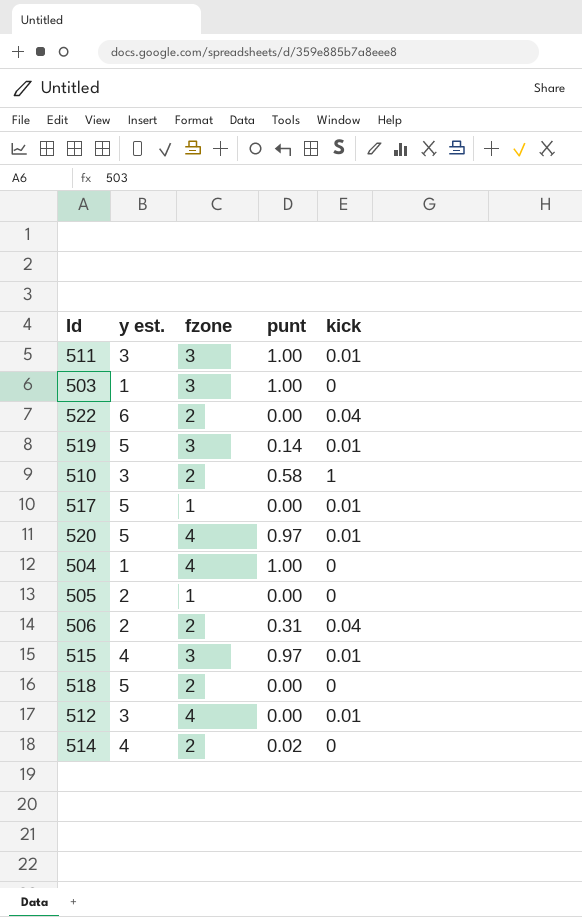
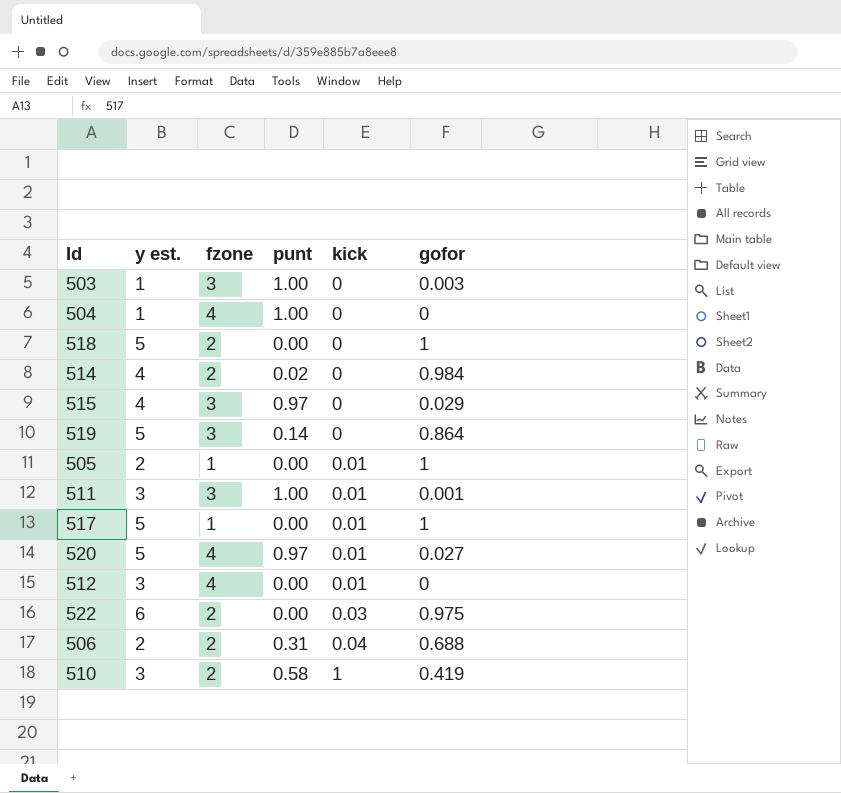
row order: none -> kick ascending
column gofor | position: none -> 6
515 | kick: 0.01 -> 0
519 | kick: 0.01 -> 0
505 | kick: 0 -> 0.01
522 | kick: 0.04 -> 0.03

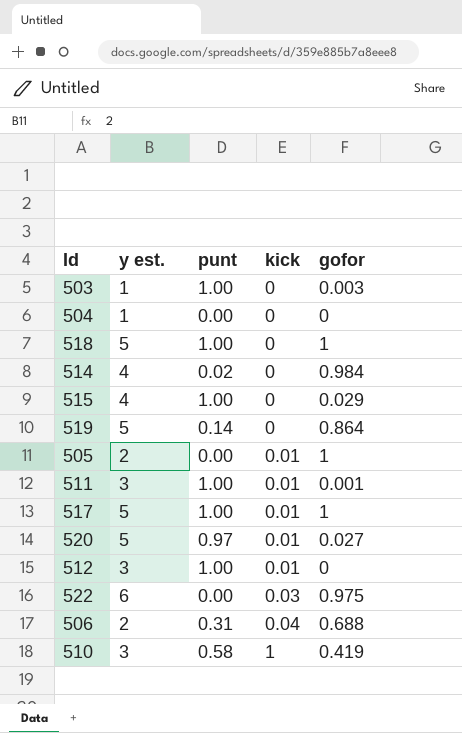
column fzone | position: 3 -> none
504 | punt: 1.00 -> 0.00
518 | punt: 0.00 -> 1.00
515 | punt: 0.97 -> 1.00
517 | punt: 0.00 -> 1.00
512 | punt: 0.00 -> 1.00

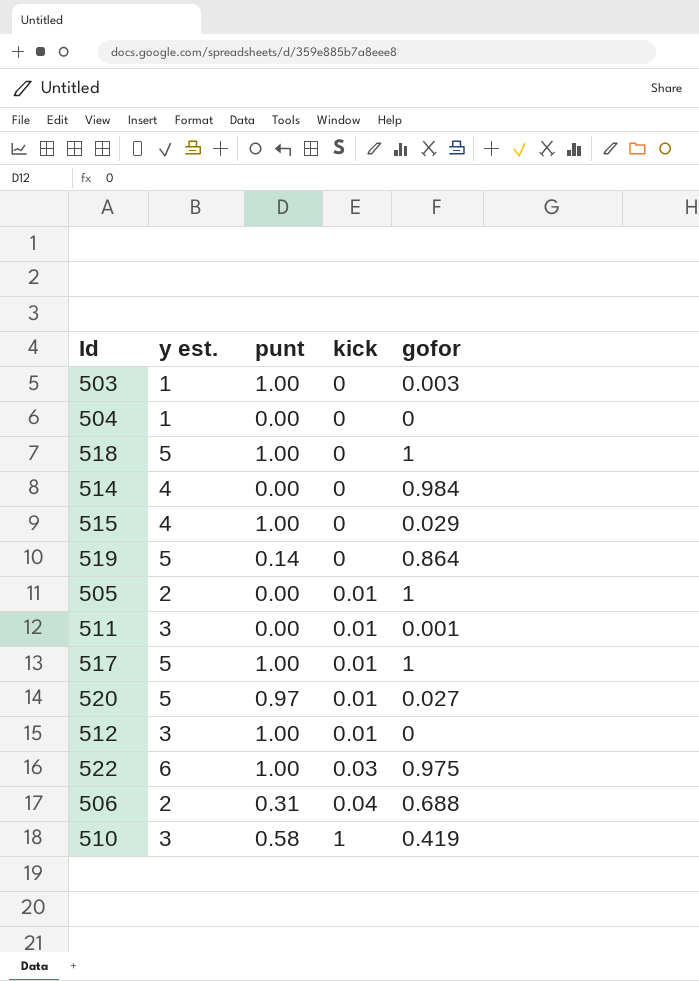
514 | punt: 0.02 -> 0.00
511 | punt: 1.00 -> 0.00
522 | punt: 0.00 -> 1.00

